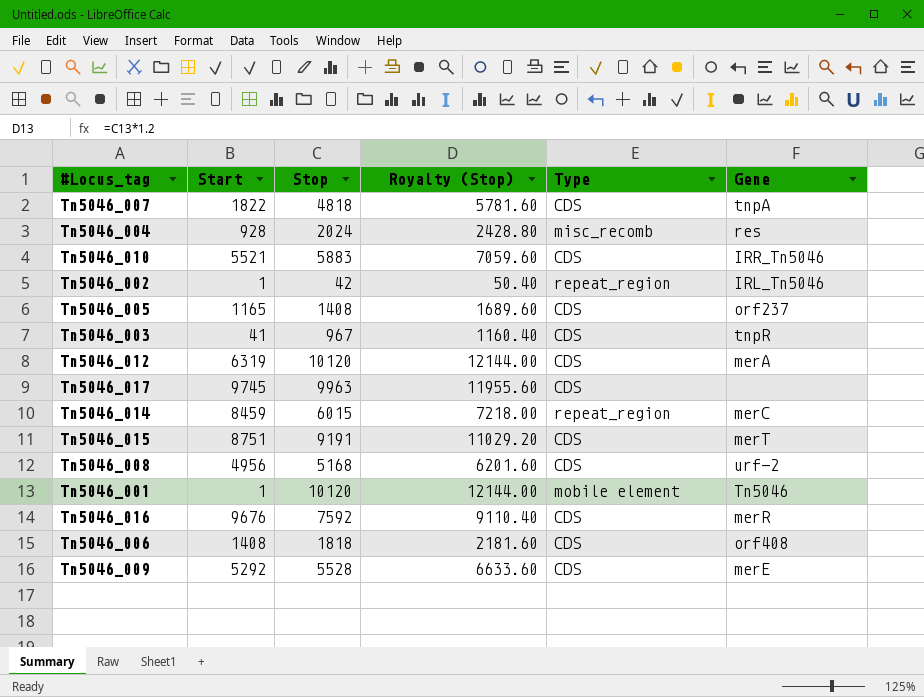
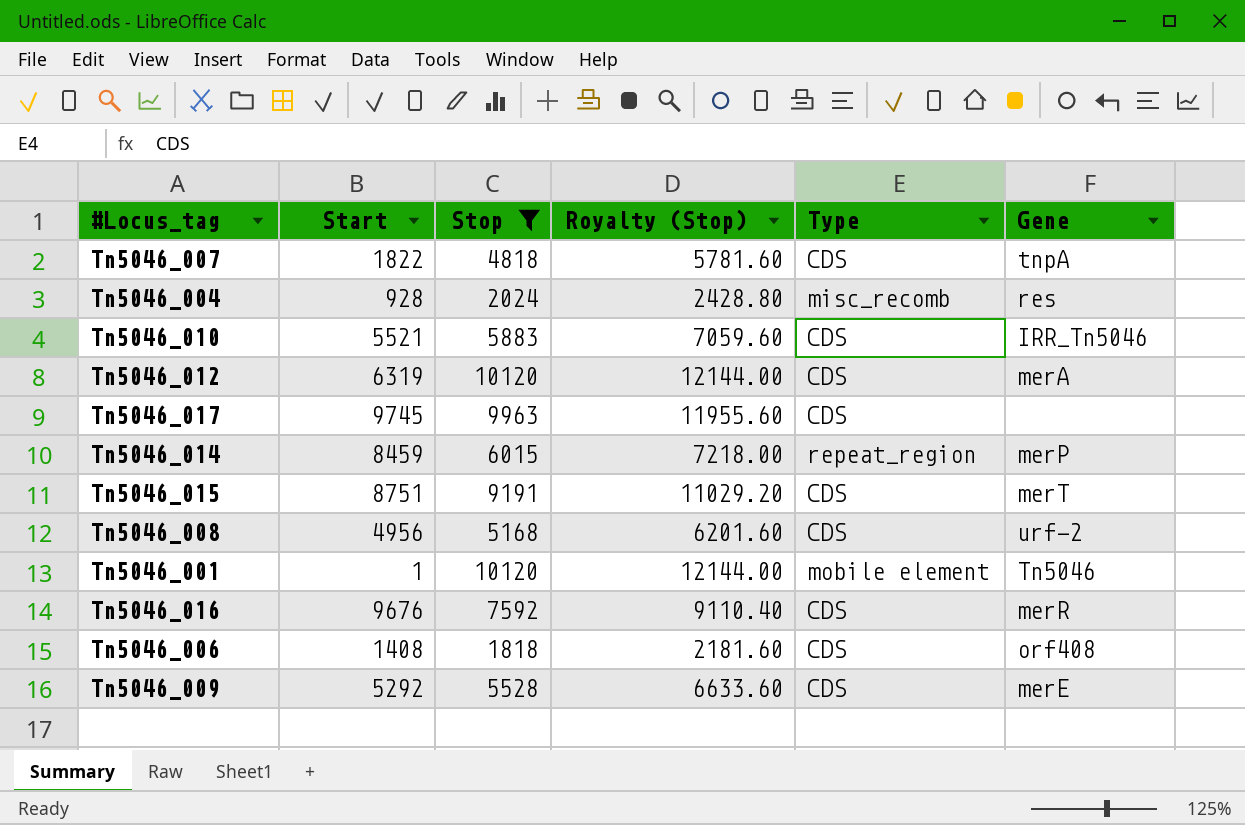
filter: none -> Stop >= 1818
Tn5046_014 | Gene: merC -> merP

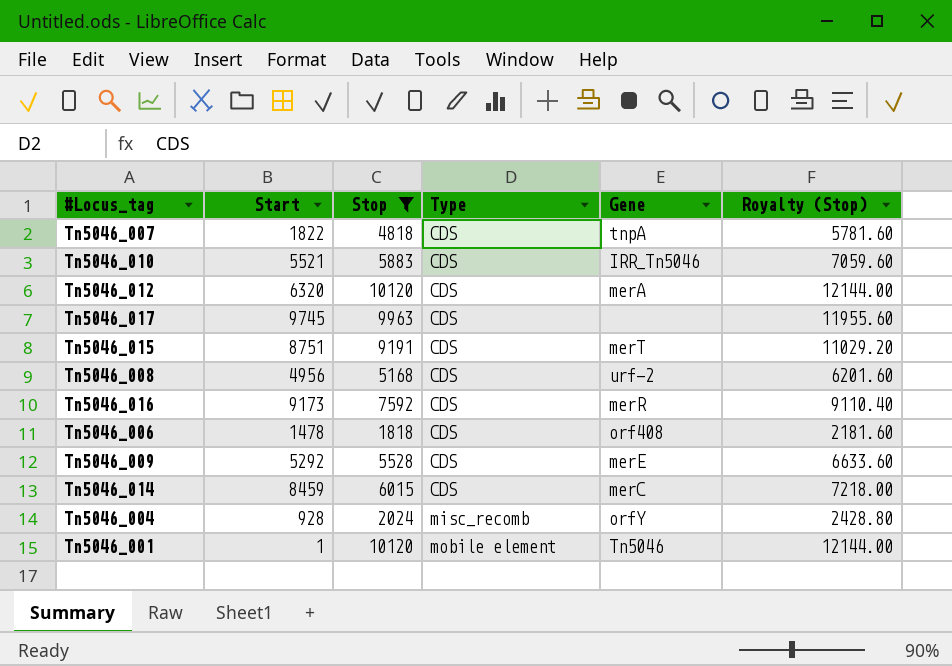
row order: none -> Type ascending
column Royalty (Stop) | position: 4 -> 6
Tn5046_012 | Start: 6319 -> 6320
Tn5046_016 | Start: 9676 -> 9173
Tn5046_006 | Start: 1408 -> 1478
Tn5046_014 | Type: repeat_region -> CDS
Tn5046_014 | Gene: merP -> merC
Tn5046_004 | Gene: res -> orfY

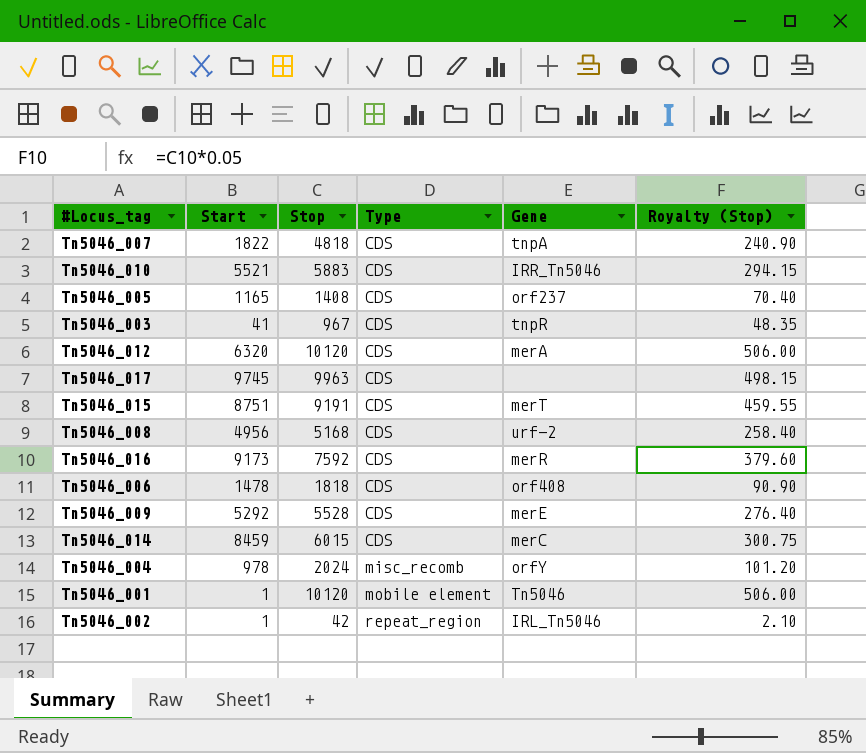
filter: Stop >= 1818 -> none
column Royalty (Stop) | formula: [Stop] * 1.2 -> [Stop] * 0.05
Tn5046_004 | Start: 928 -> 978

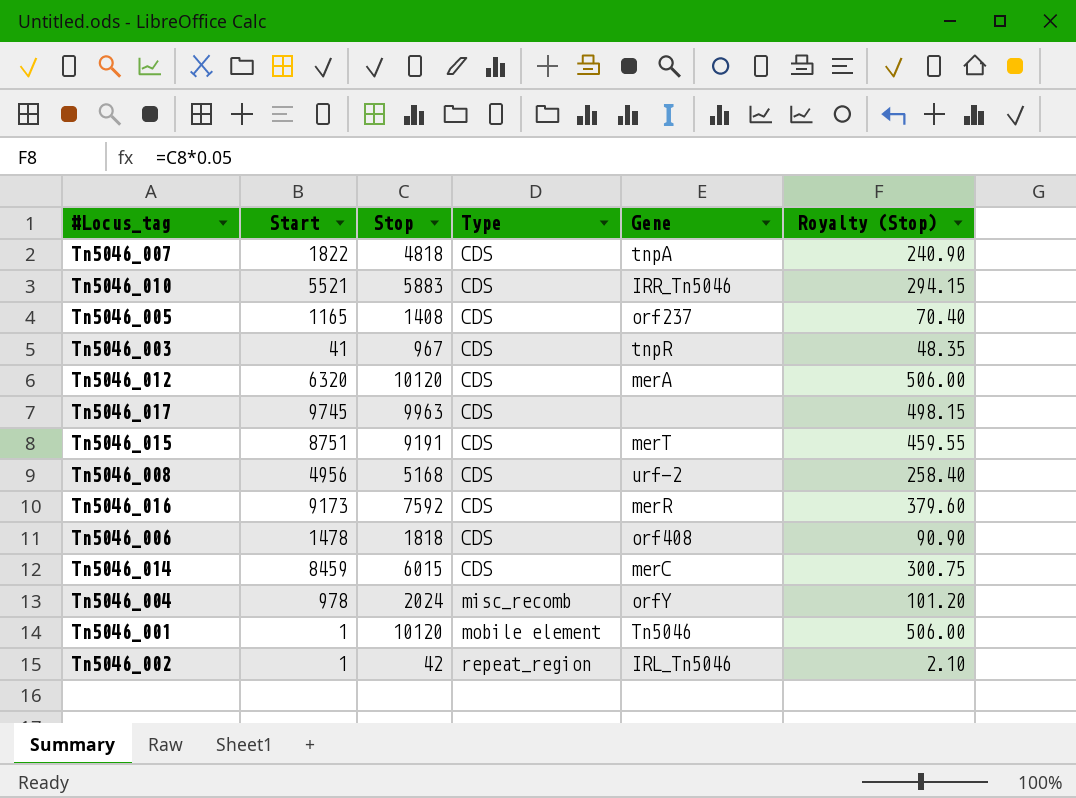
row Tn5046_009: 5292 | 5528 | CDS | merE | 276.40 -> none

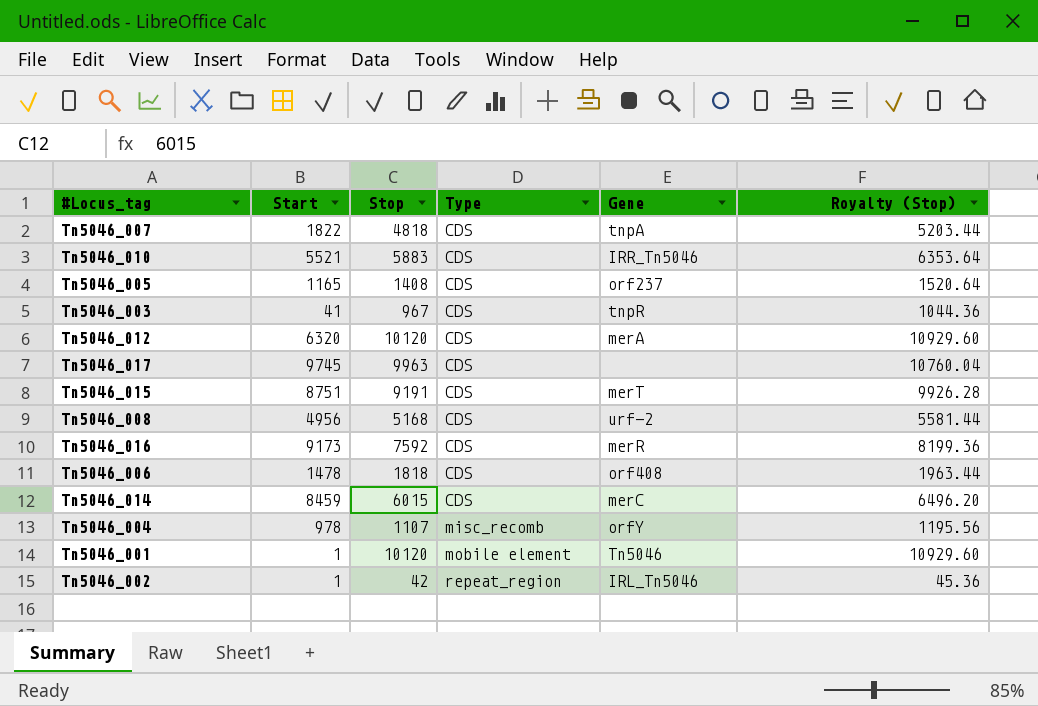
column Royalty (Stop) | formula: [Stop] * 0.05 -> [Stop] * 1.08
Tn5046_004 | Stop: 2024 -> 1107

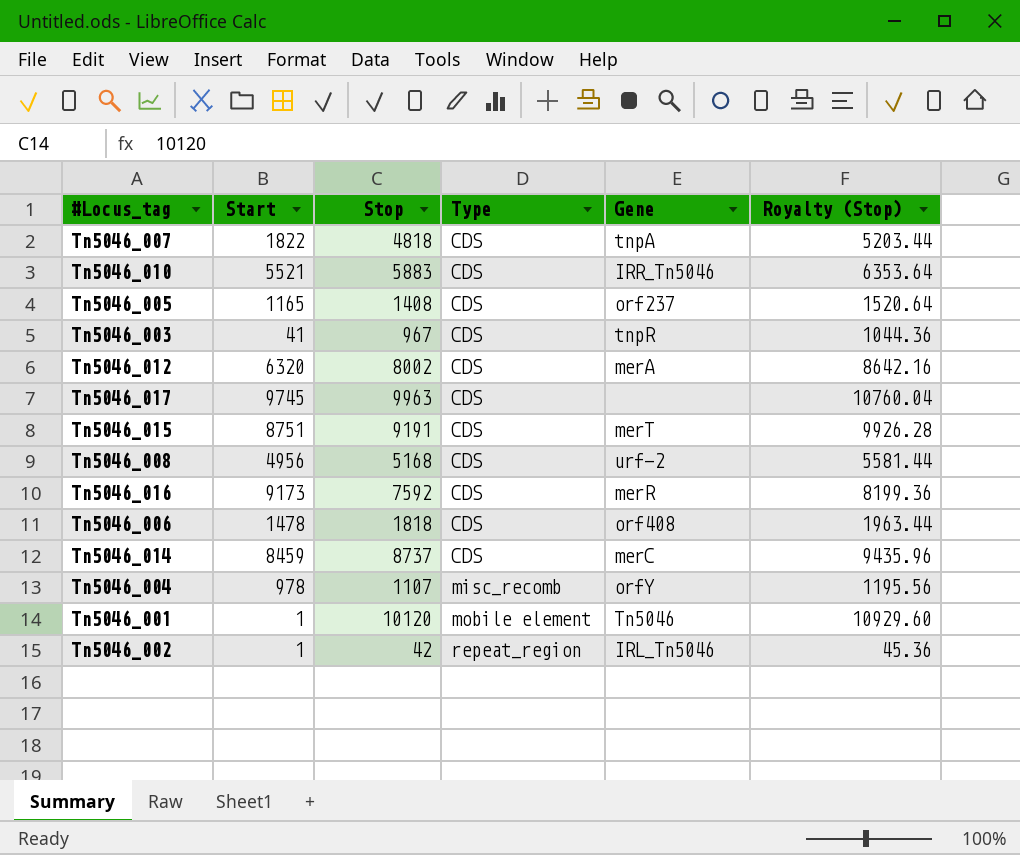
Tn5046_012 | Stop: 10120 -> 8002
Tn5046_012 | Royalty (Stop): 10929.60 -> 8642.16
Tn5046_014 | Stop: 6015 -> 8737
Tn5046_014 | Royalty (Stop): 6496.20 -> 9435.96

